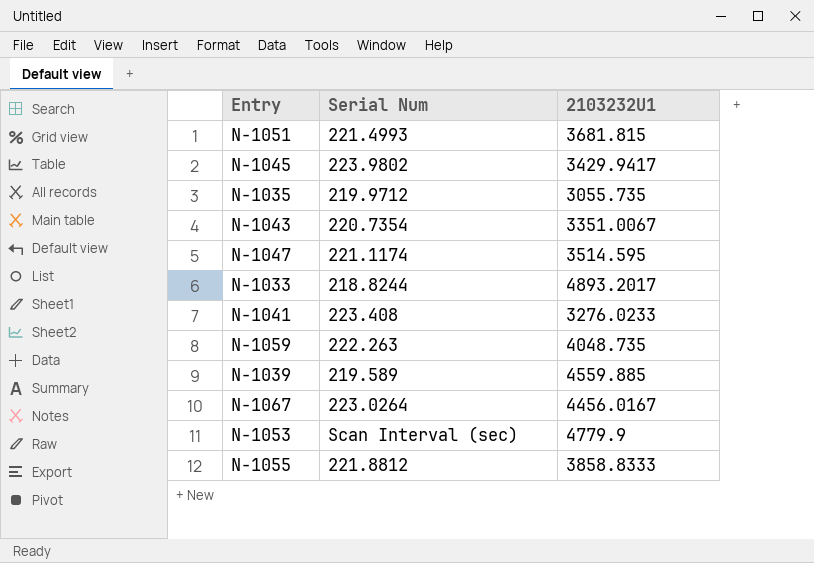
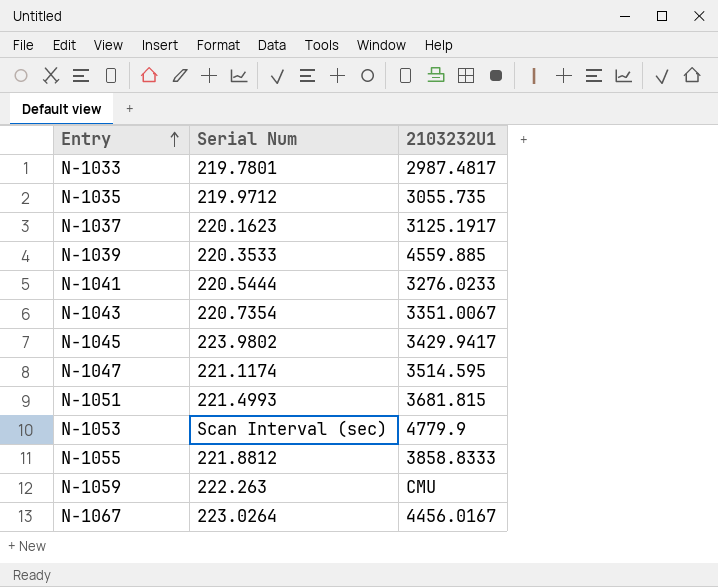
row order: none -> Entry ascending
N-1033 | Serial Num: 218.8244 -> 219.7801
N-1033 | 2103232U1: 4893.2017 -> 2987.4817
row N-1037: none -> 220.1623 | 3125.1917
N-1039 | Serial Num: 219.589 -> 220.3533
N-1041 | Serial Num: 223.408 -> 220.5444
N-1059 | 2103232U1: 4048.735 -> CMU

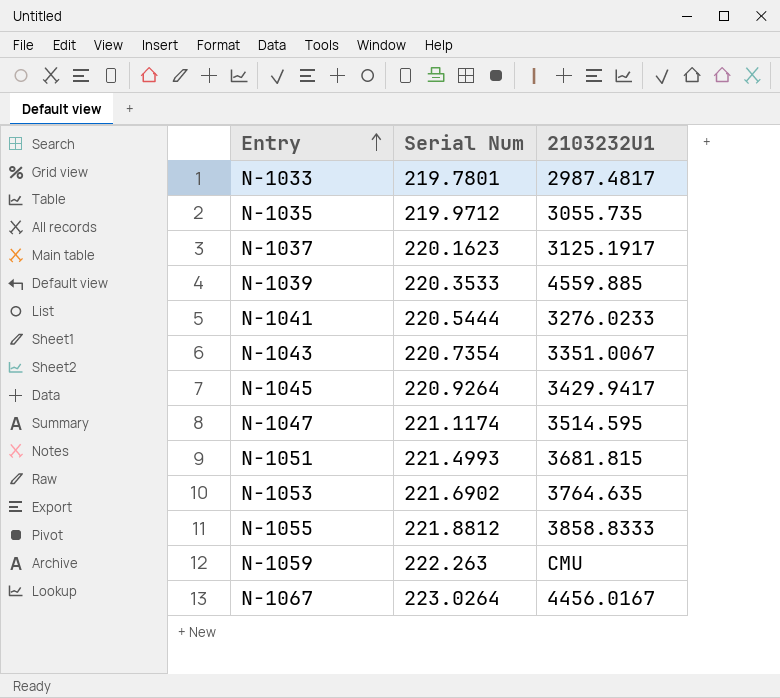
N-1045 | Serial Num: 223.9802 -> 220.9264
N-1053 | Serial Num: Scan Interval (sec) -> 221.6902
N-1053 | 2103232U1: 4779.9 -> 3764.635

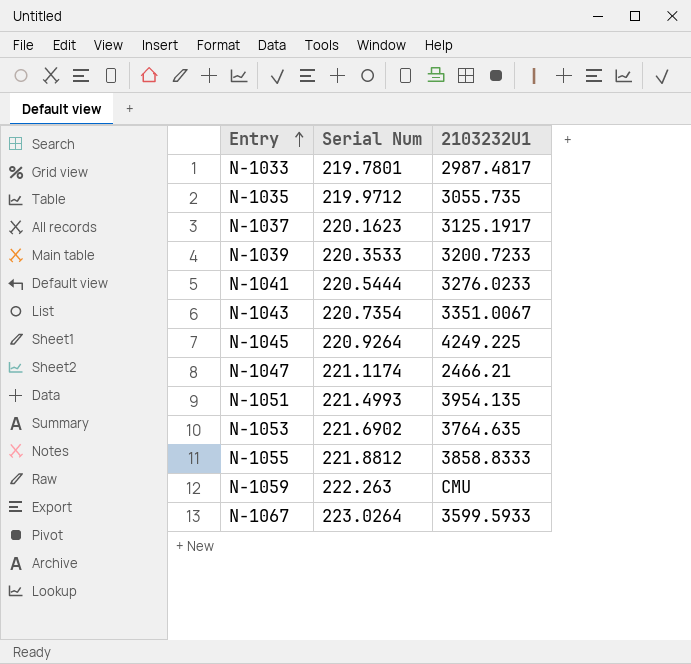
N-1039 | 2103232U1: 4559.885 -> 3200.7233
N-1045 | 2103232U1: 3429.9417 -> 4249.225
N-1047 | 2103232U1: 3514.595 -> 2466.21
N-1051 | 2103232U1: 3681.815 -> 3954.135
N-1067 | 2103232U1: 4456.0167 -> 3599.5933

